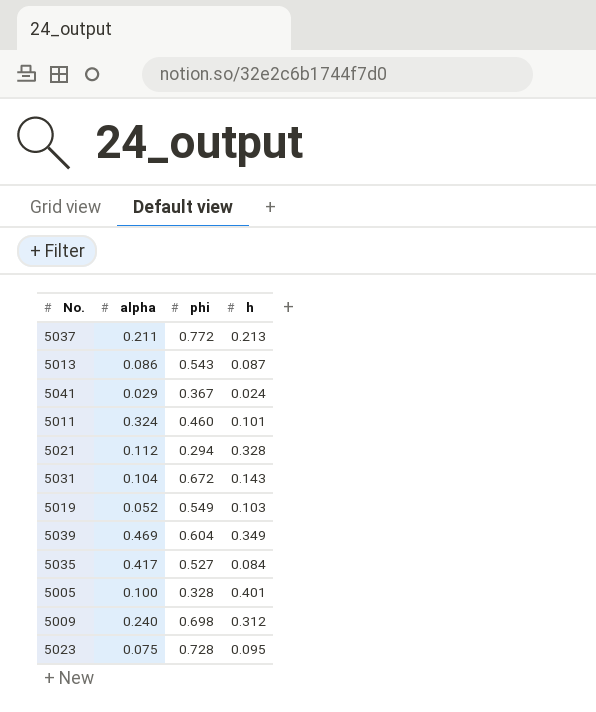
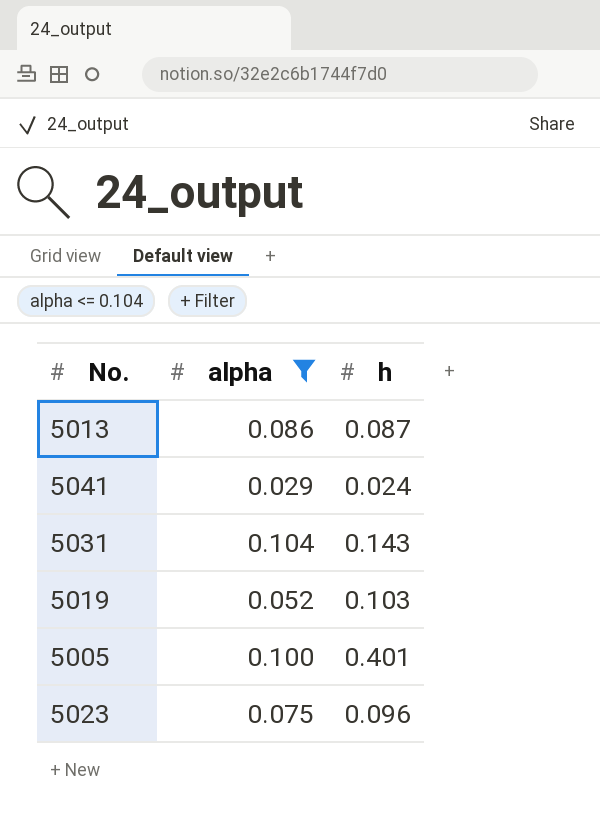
filter: none -> alpha <= 0.104
column phi | position: 3 -> none
5023 | h: 0.095 -> 0.096

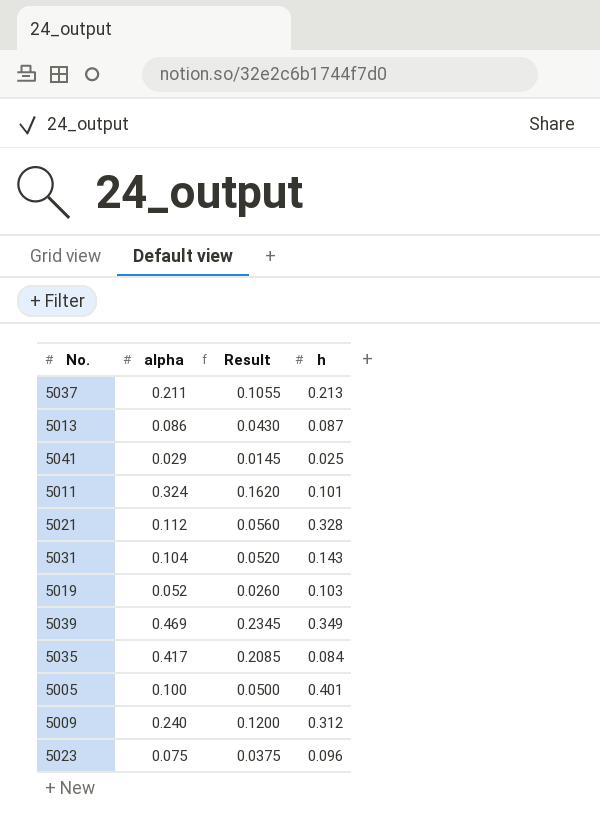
filter: alpha <= 0.104 -> none
column Result | formula: none -> [alpha] * 0.5
5041 | h: 0.024 -> 0.025

